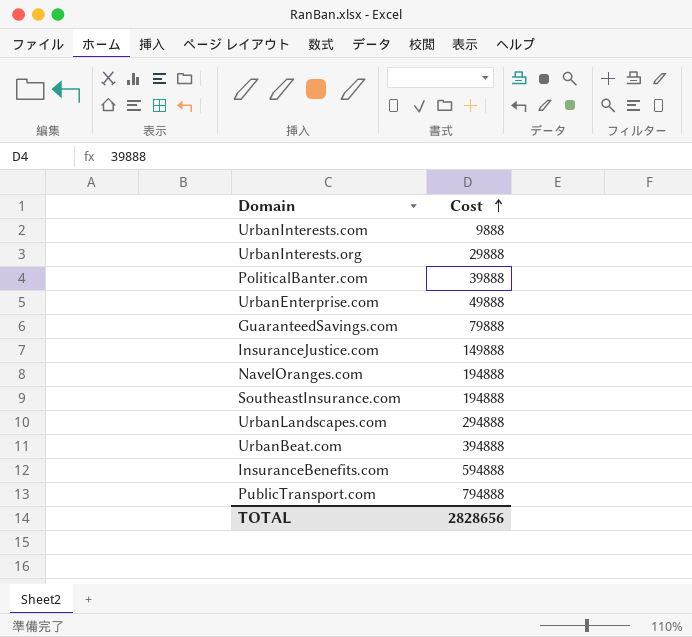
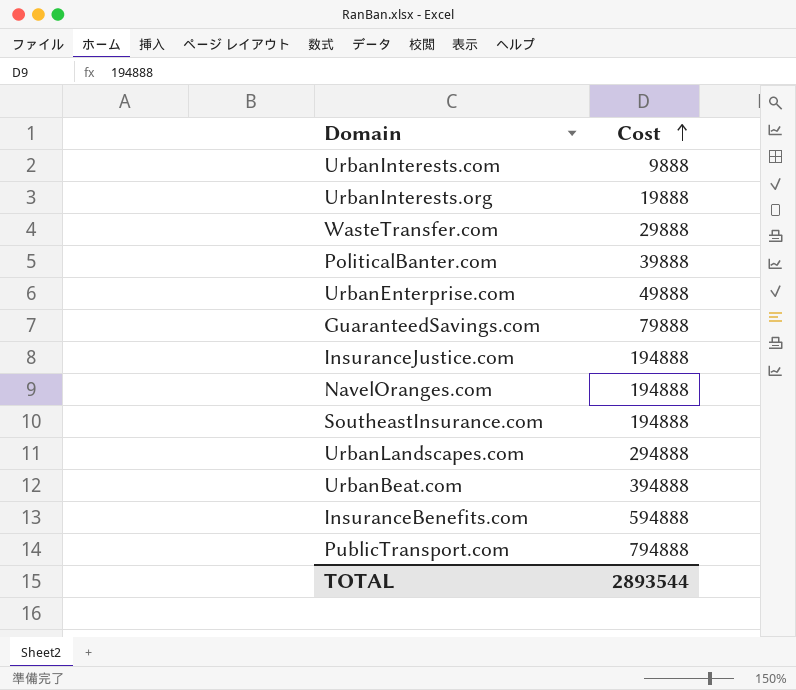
UrbanInterests.org | Cost: 29888 -> 19888
row WasteTransfer.com: none -> 29888
InsuranceJustice.com | Cost: 149888 -> 194888
TOTAL | Cost: 2828656 -> 2893544

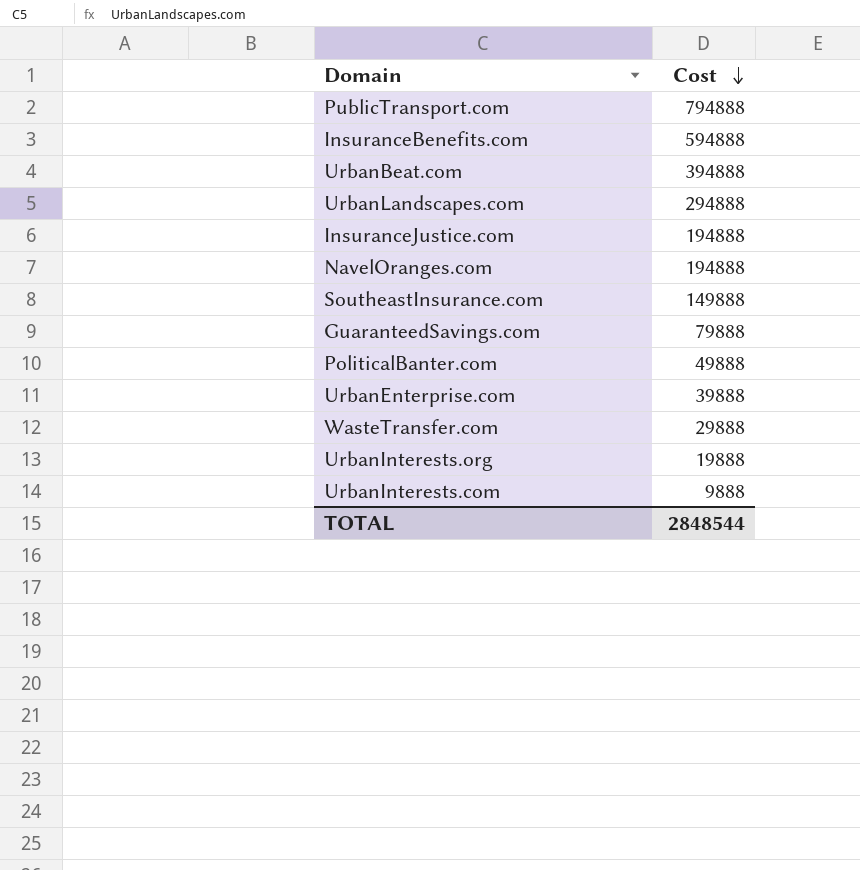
row order: Cost ascending -> Cost descending
SoutheastInsurance.com | Cost: 194888 -> 149888
PoliticalBanter.com | Cost: 39888 -> 49888
UrbanEnterprise.com | Cost: 49888 -> 39888
TOTAL | Cost: 2893544 -> 2848544

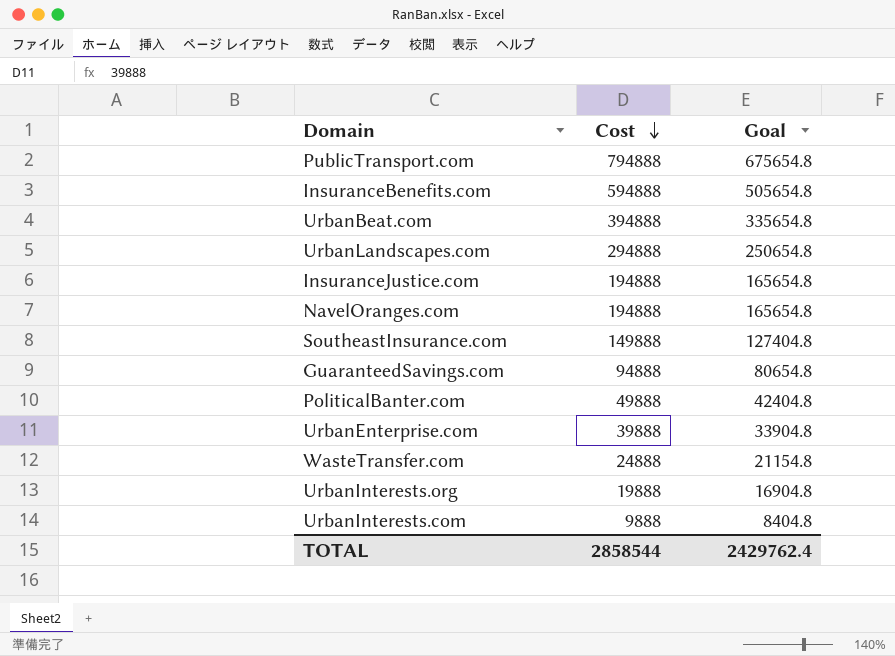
column Goal | formula: none -> [Cost] * 0.85
GuaranteedSavings.com | Cost: 79888 -> 94888
WasteTransfer.com | Cost: 29888 -> 24888
TOTAL | Cost: 2848544 -> 2858544

